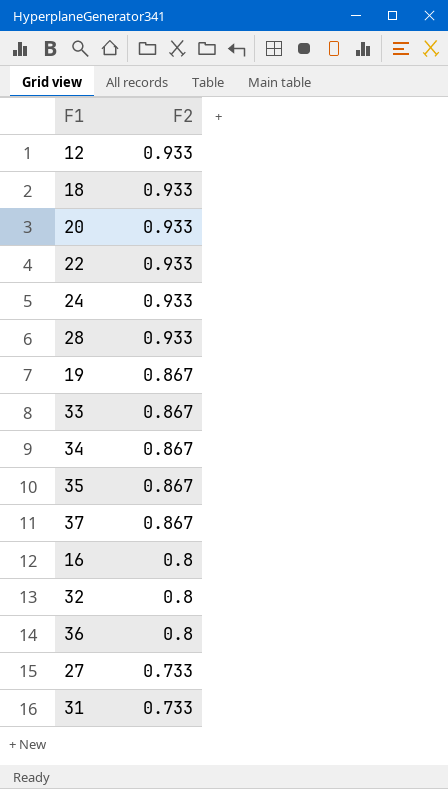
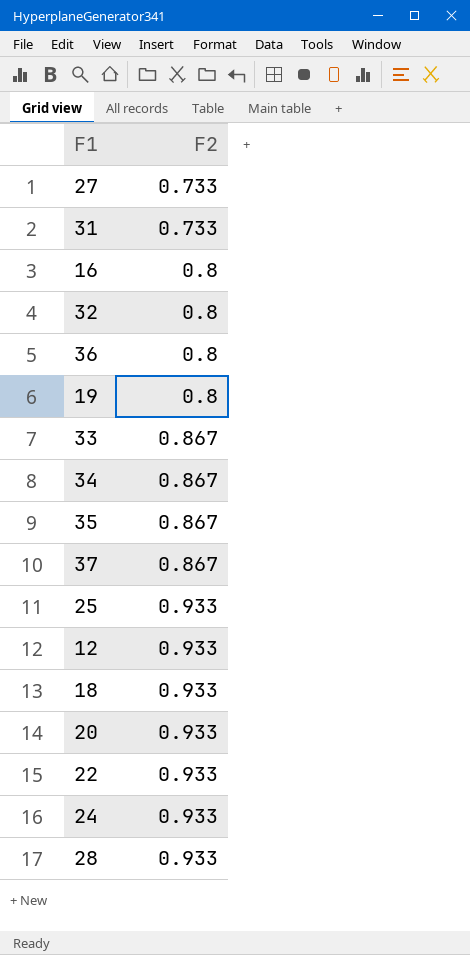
row order: F2 descending -> F2 ascending
19 | F2: 0.867 -> 0.8
row 25: none -> 0.933

